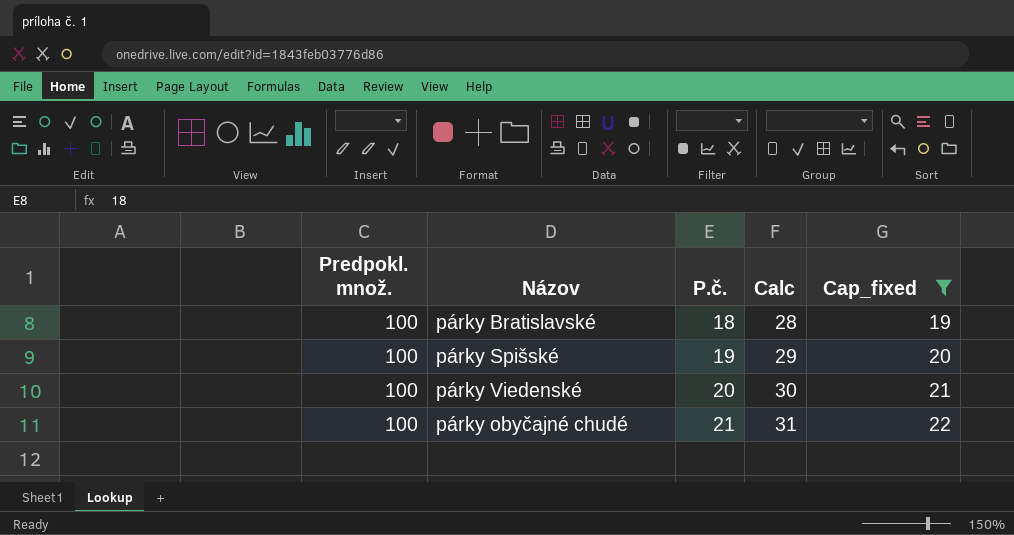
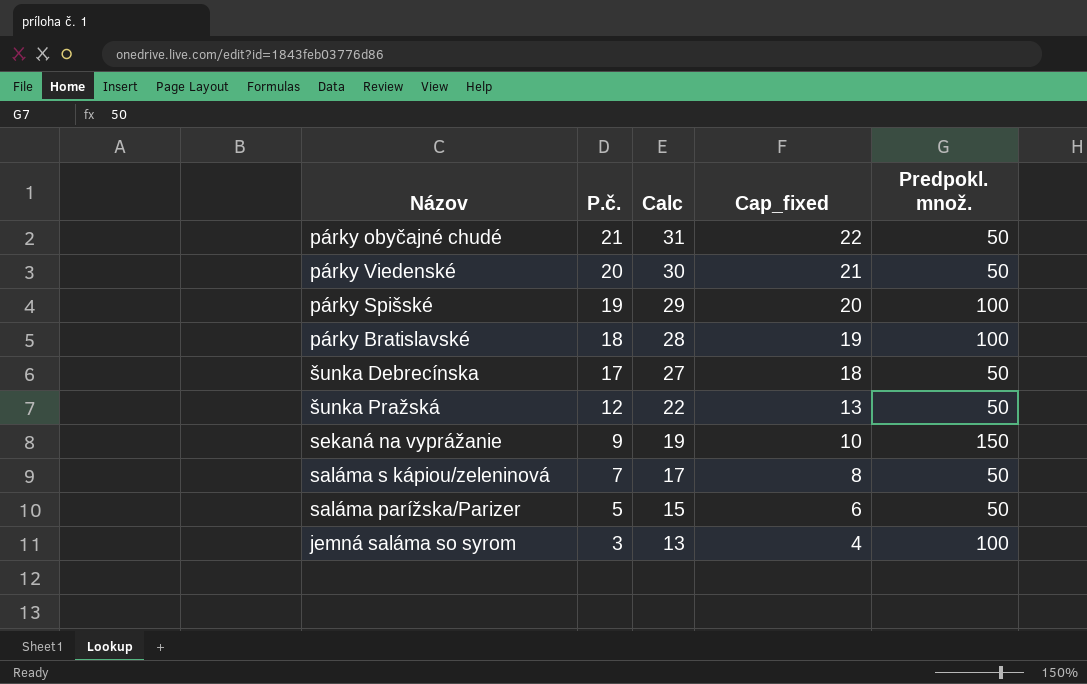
filter: Cap_fixed >= 19 -> none
row order: P.č. ascending -> P.č. descending
column Predpokl. množ. | position: 1 -> 5
párky obyčajné chudé | Predpokl. množ.: 100 -> 50
párky Viedenské | Predpokl. množ.: 100 -> 50

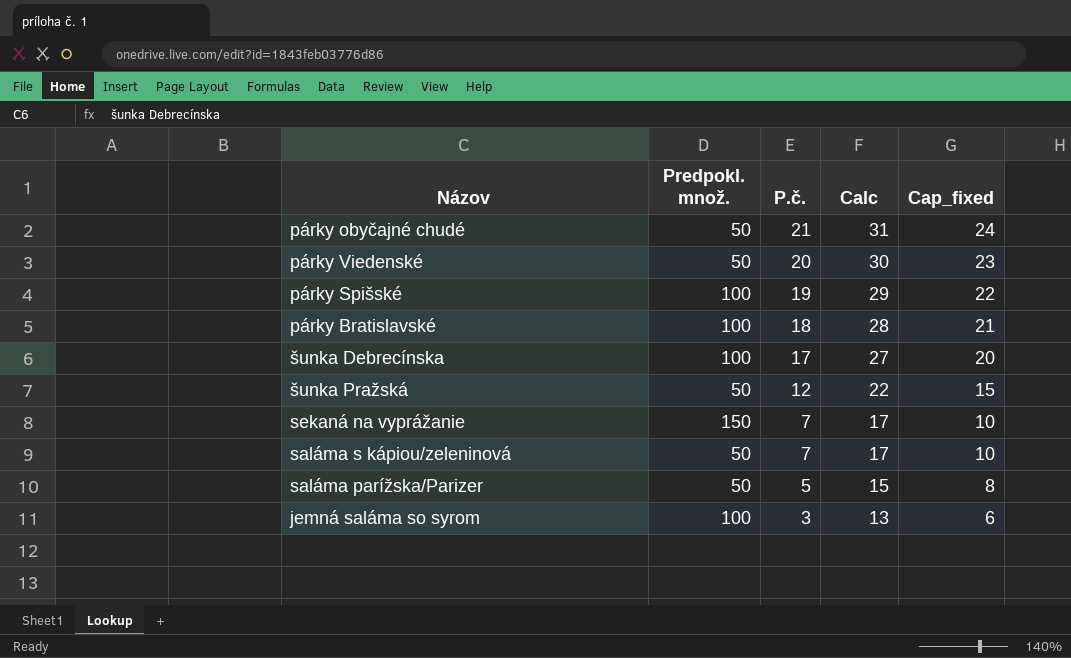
column Predpokl. množ. | position: 5 -> 2
column Cap_fixed | formula: [P.č.] + 1 -> [P.č.] + 3
šunka Debrecínska | Predpokl. množ.: 50 -> 100
sekaná na vyprážanie | P.č.: 9 -> 7
sekaná na vyprážanie | Calc: 19 -> 17

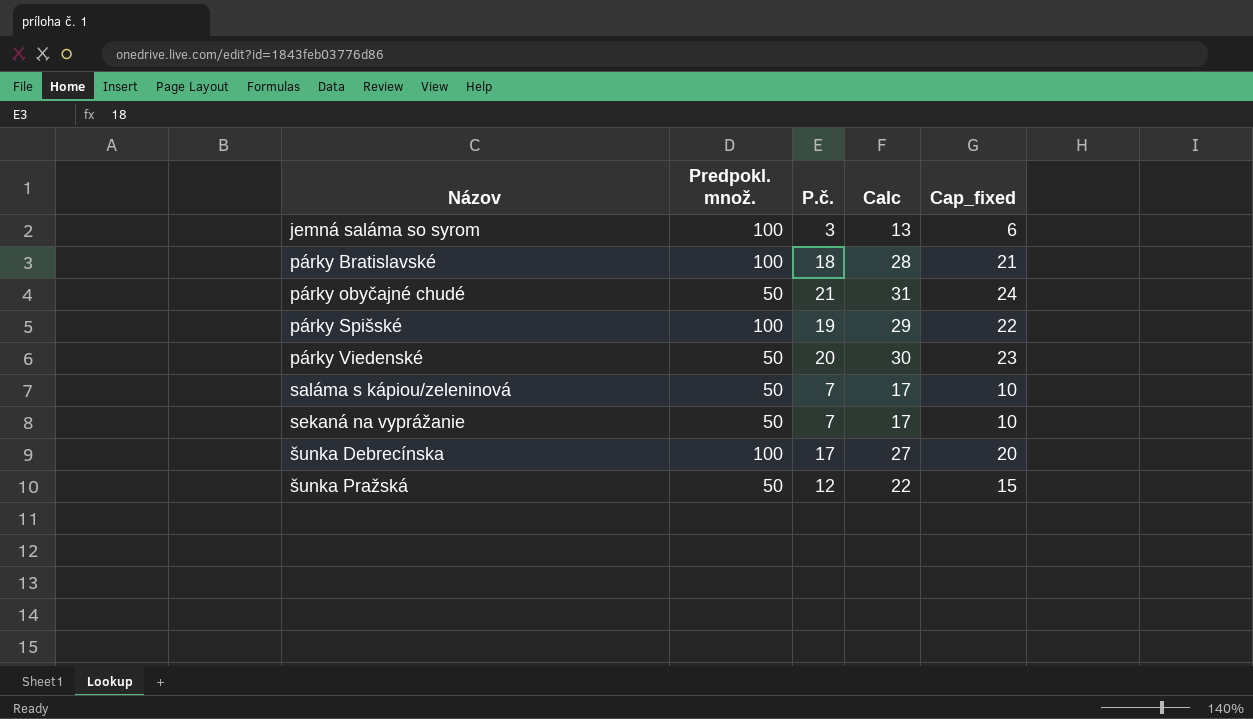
row order: P.č. descending -> Názov ascending
row saláma parížska/Parizer: 50 | 5 | 15 | 8 -> none
sekaná na vyprážanie | Predpokl. množ.: 150 -> 50

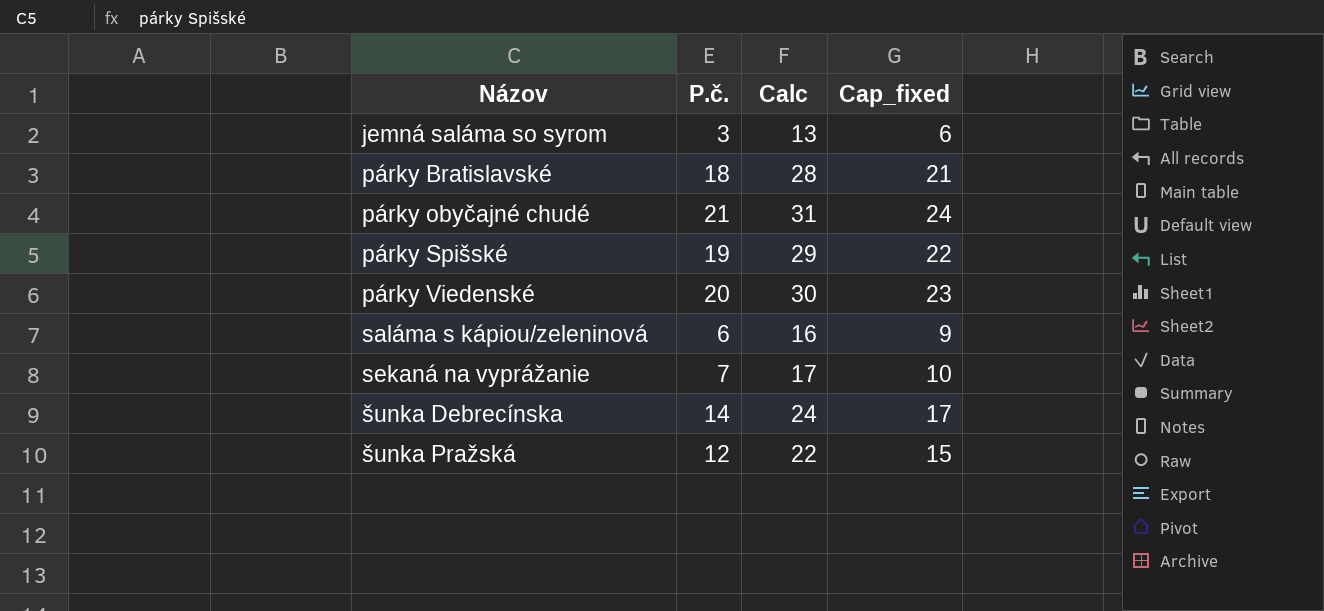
column Predpokl. množ. | position: 2 -> none
saláma s kápiou/zeleninová | P.č.: 7 -> 6
saláma s kápiou/zeleninová | Calc: 17 -> 16
saláma s kápiou/zeleninová | Cap_fixed: 10 -> 9
šunka Debrecínska | P.č.: 17 -> 14
šunka Debrecínska | Calc: 27 -> 24
šunka Debrecínska | Cap_fixed: 20 -> 17

